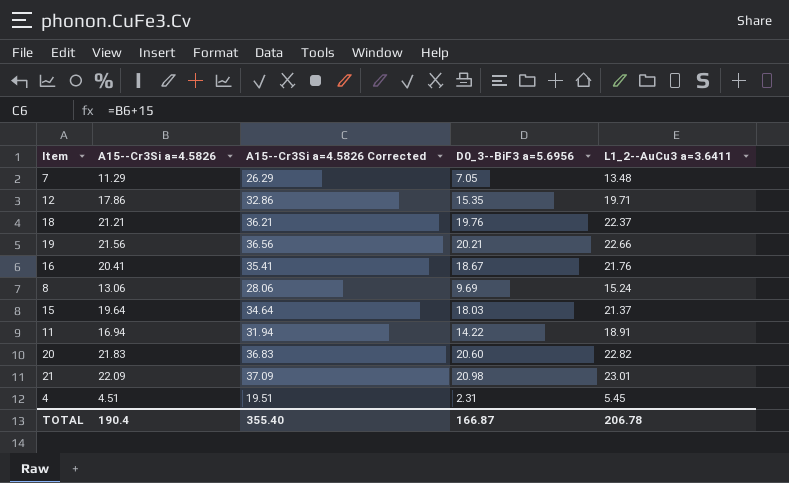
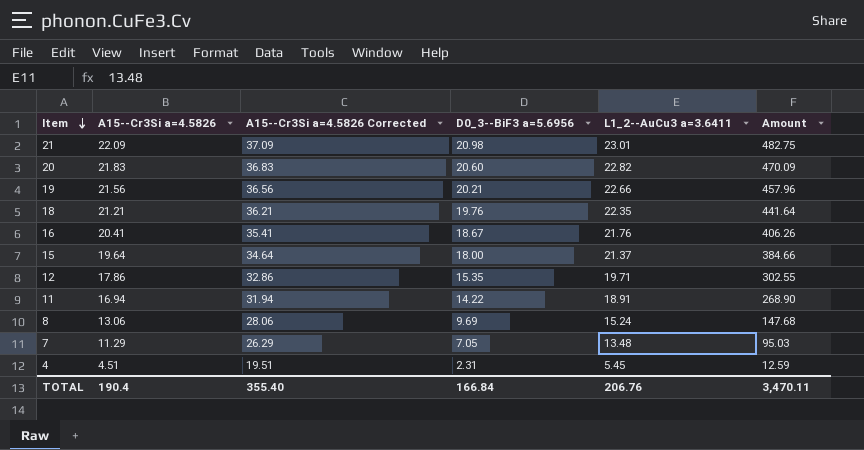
row order: none -> Item descending
column Amount | formula: none -> [D0_3--BiF3 a=5.6956] * [L1_2--AuCu3 a=3.6411]
18 | L1_2--AuCu3 a=3.6411: 22.37 -> 22.35
15 | D0_3--BiF3 a=5.6956: 18.03 -> 18.00
TOTAL | D0_3--BiF3 a=5.6956: 166.87 -> 166.84
TOTAL | L1_2--AuCu3 a=3.6411: 206.78 -> 206.76

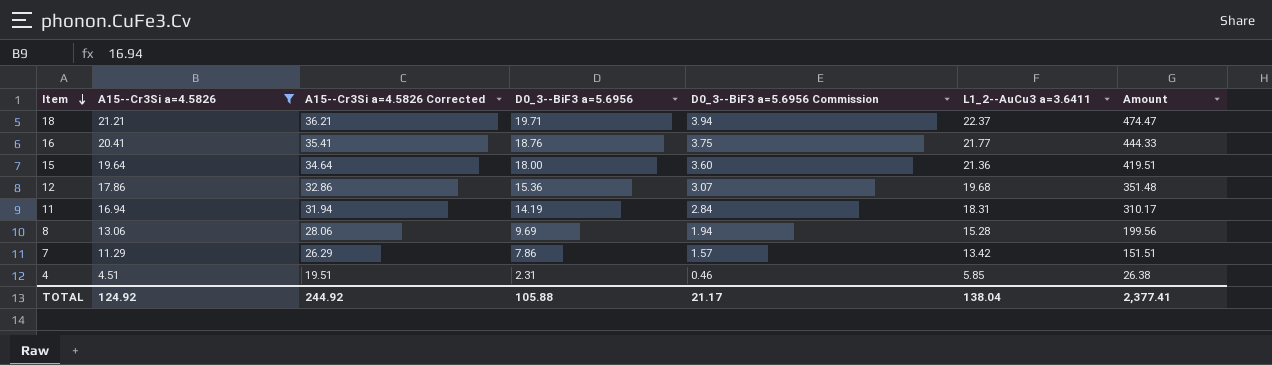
filter: none -> A15--Cr3Si a=4.5826 <= 21.21
column D0_3--BiF3 a=5.6956 Commission | formula: none -> [D0_3--BiF3 a=5.6956] * 0.2
column Amount | formula: [D0_3--BiF3 a=5.6956] * [L1_2--AuCu3 a=3.6411] -> [A15--Cr3Si a=4.5826] * [L1_2--AuCu3 a=3.6411]
18 | D0_3--BiF3 a=5.6956: 19.76 -> 19.71
18 | L1_2--AuCu3 a=3.6411: 22.35 -> 22.37
16 | D0_3--BiF3 a=5.6956: 18.67 -> 18.76
16 | L1_2--AuCu3 a=3.6411: 21.76 -> 21.77
15 | L1_2--AuCu3 a=3.6411: 21.37 -> 21.36
12 | D0_3--BiF3 a=5.6956: 15.35 -> 15.36
12 | L1_2--AuCu3 a=3.6411: 19.71 -> 19.68
11 | D0_3--BiF3 a=5.6956: 14.22 -> 14.19
11 | L1_2--AuCu3 a=3.6411: 18.91 -> 18.31
8 | L1_2--AuCu3 a=3.6411: 15.24 -> 15.28
7 | D0_3--BiF3 a=5.6956: 7.05 -> 7.86
7 | L1_2--AuCu3 a=3.6411: 13.48 -> 13.42
4 | L1_2--AuCu3 a=3.6411: 5.45 -> 5.85
TOTAL | A15--Cr3Si a=4.5826: 190.4 -> 124.92
TOTAL | A15--Cr3Si a=4.5826 Corrected: 355.40 -> 244.92
TOTAL | D0_3--BiF3 a=5.6956: 166.84 -> 105.88
TOTAL | L1_2--AuCu3 a=3.6411: 206.76 -> 138.04
TOTAL | Amount: 3,470.11 -> 2,377.41

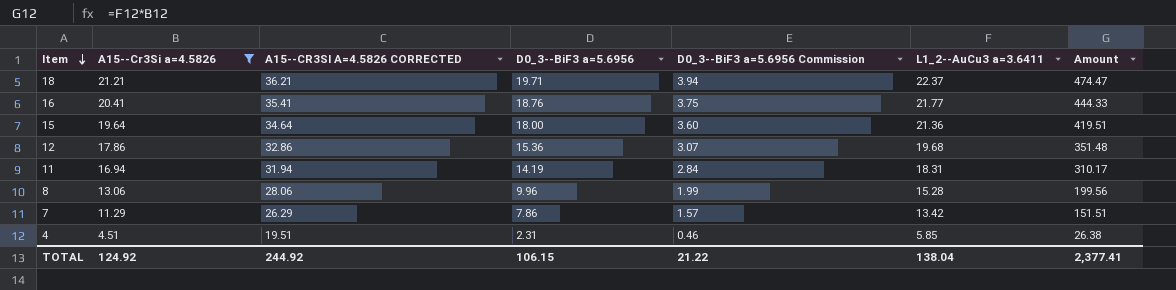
column name: A15--Cr3Si a=4.5826 Corrected -> A15--CR3SI A=4.5826 CORRECTED
8 | D0_3--BiF3 a=5.6956: 9.69 -> 9.96
8 | D0_3--BiF3 a=5.6956 Commission: 1.94 -> 1.99
TOTAL | D0_3--BiF3 a=5.6956: 105.88 -> 106.15
TOTAL | D0_3--BiF3 a=5.6956 Commission: 21.17 -> 21.22

